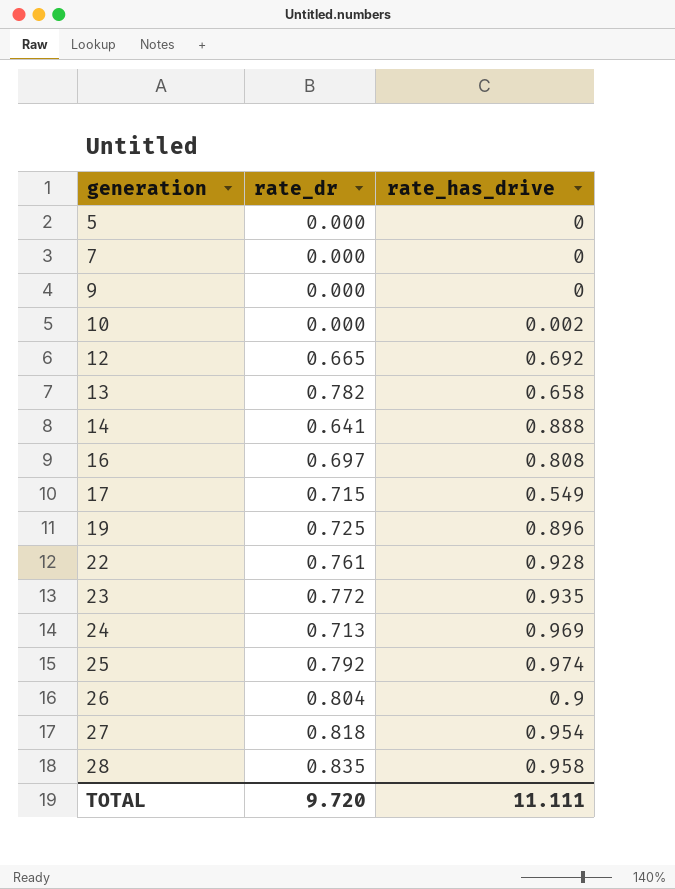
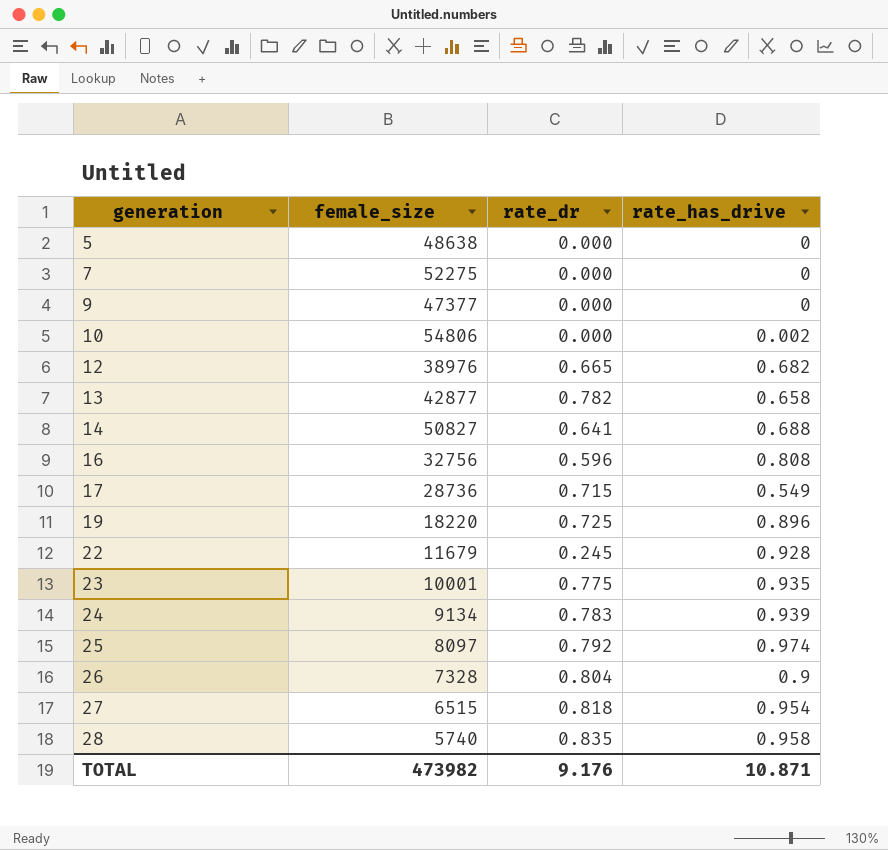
column female_size | position: none -> 2
12 | rate_has_drive: 0.692 -> 0.682
14 | rate_has_drive: 0.888 -> 0.688
16 | rate_dr: 0.697 -> 0.596
22 | rate_dr: 0.761 -> 0.245
23 | rate_dr: 0.772 -> 0.775
24 | rate_dr: 0.713 -> 0.783
24 | rate_has_drive: 0.969 -> 0.939
TOTAL | rate_dr: 9.720 -> 9.176
TOTAL | rate_has_drive: 11.111 -> 10.871

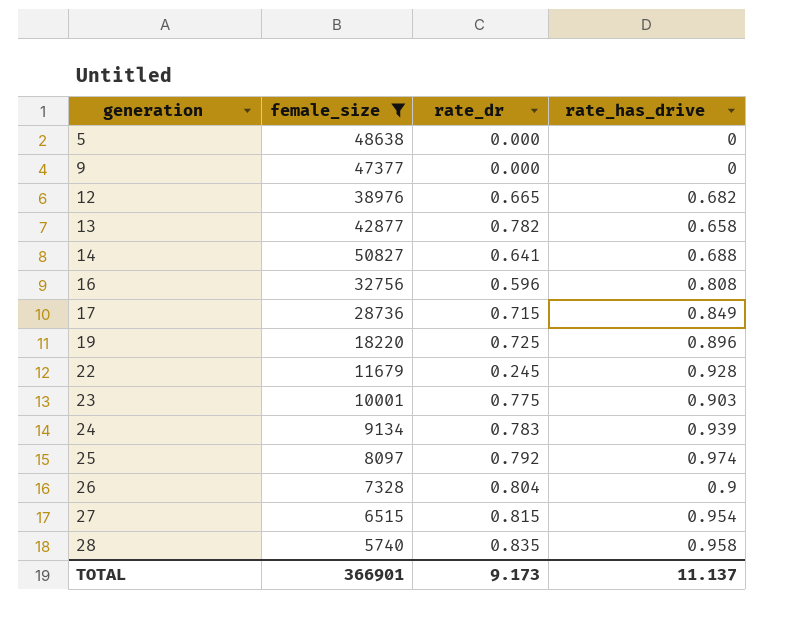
filter: none -> female_size <= 50827
17 | rate_has_drive: 0.549 -> 0.849
23 | rate_has_drive: 0.935 -> 0.903
27 | rate_dr: 0.818 -> 0.815
TOTAL | female_size: 473982 -> 366901
TOTAL | rate_dr: 9.176 -> 9.173
TOTAL | rate_has_drive: 10.871 -> 11.137

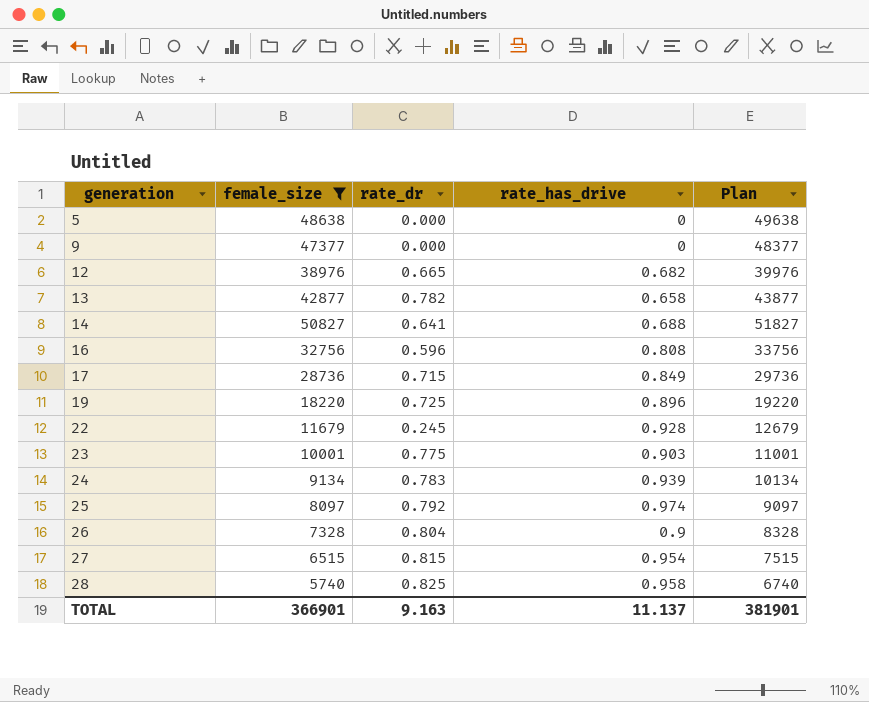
column Plan | formula: none -> [female_size] + 1000
28 | rate_dr: 0.835 -> 0.825
TOTAL | rate_dr: 9.173 -> 9.163

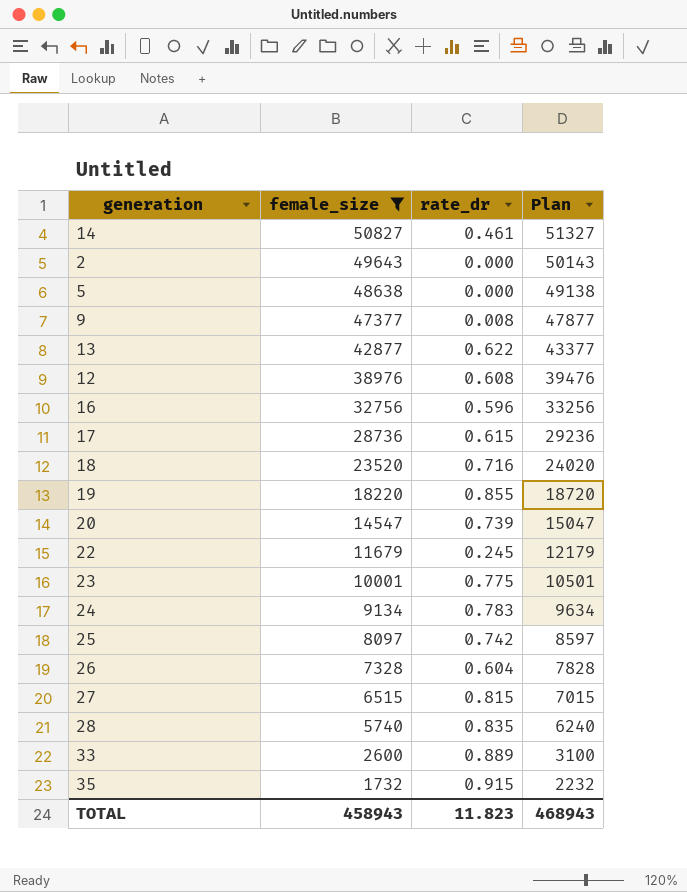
row order: generation ascending -> female_size descending
column rate_has_drive | position: 4 -> none
column Plan | formula: [female_size] + 1000 -> [female_size] + 500
14 | rate_dr: 0.641 -> 0.461
row 2: none -> 49643 | 0.000 | 50143
9 | rate_dr: 0.000 -> 0.008
13 | rate_dr: 0.782 -> 0.622
12 | rate_dr: 0.665 -> 0.608
17 | rate_dr: 0.715 -> 0.615
row 18: none -> 23520 | 0.716 | 24020
19 | rate_dr: 0.725 -> 0.855
row 20: none -> 14547 | 0.739 | 15047
25 | rate_dr: 0.792 -> 0.742
26 | rate_dr: 0.804 -> 0.604
28 | rate_dr: 0.825 -> 0.835
row 33: none -> 2600 | 0.889 | 3100
row 35: none -> 1732 | 0.915 | 2232
TOTAL | female_size: 366901 -> 458943
TOTAL | rate_dr: 9.163 -> 11.823
TOTAL | Plan: 381901 -> 468943

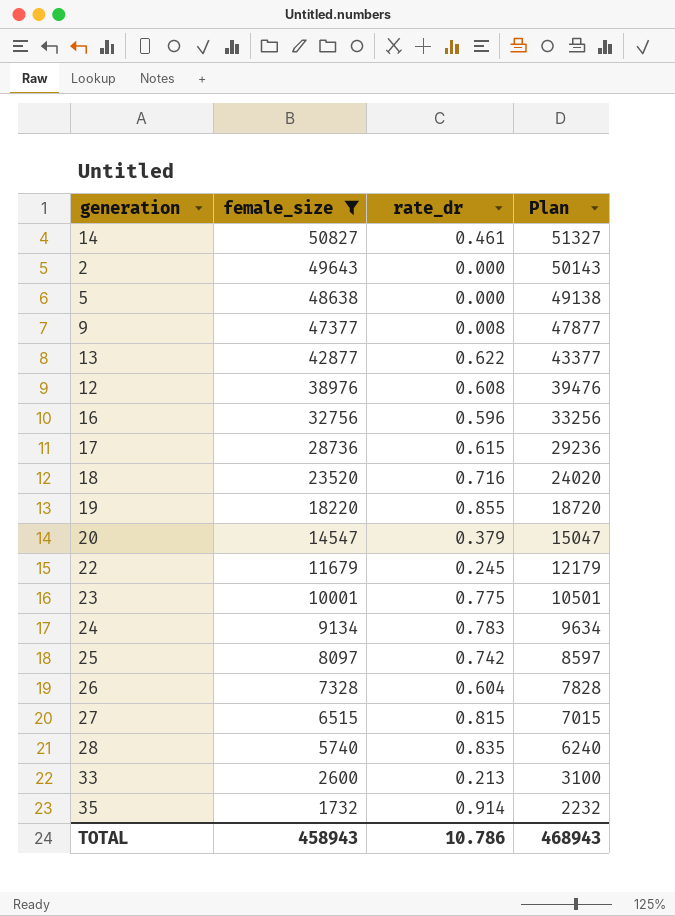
20 | rate_dr: 0.739 -> 0.379
33 | rate_dr: 0.889 -> 0.213
35 | rate_dr: 0.915 -> 0.914
TOTAL | rate_dr: 11.823 -> 10.786

